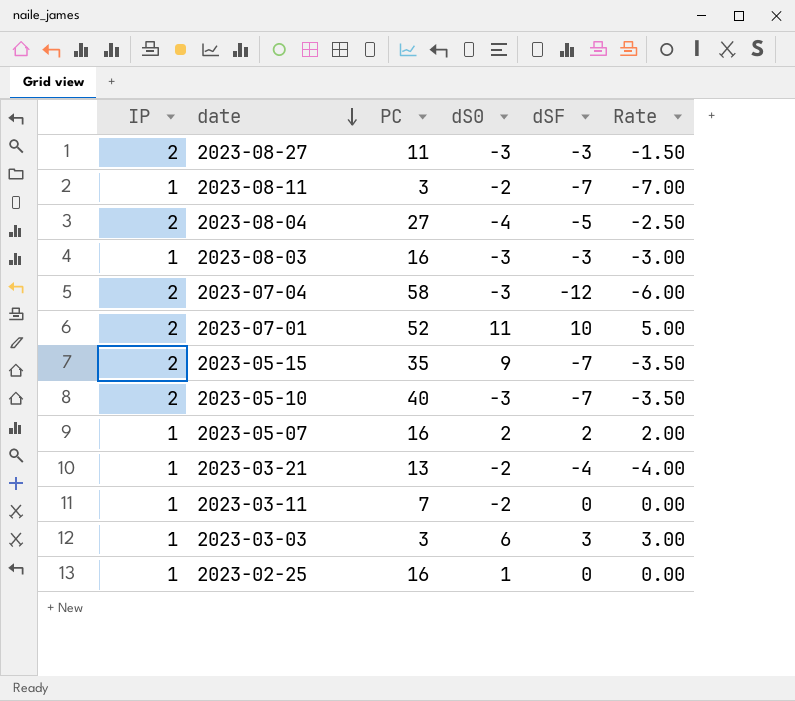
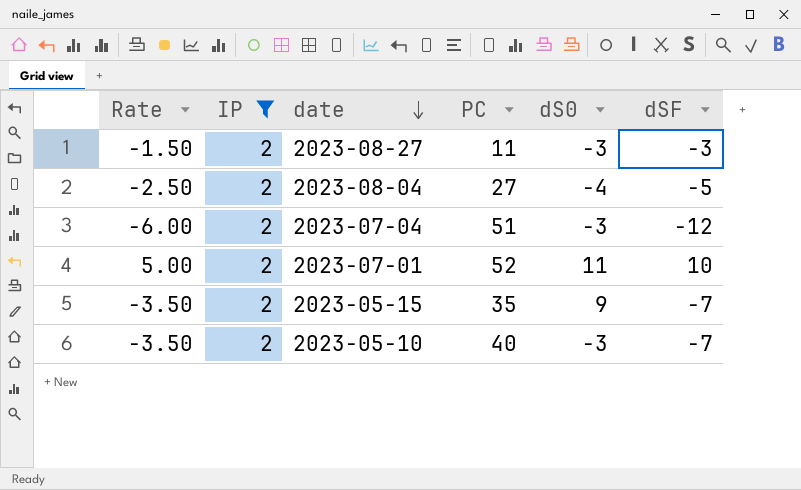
filter: none -> IP = 2
column Rate | position: 6 -> 1
2023-07-04 | PC: 58 -> 51

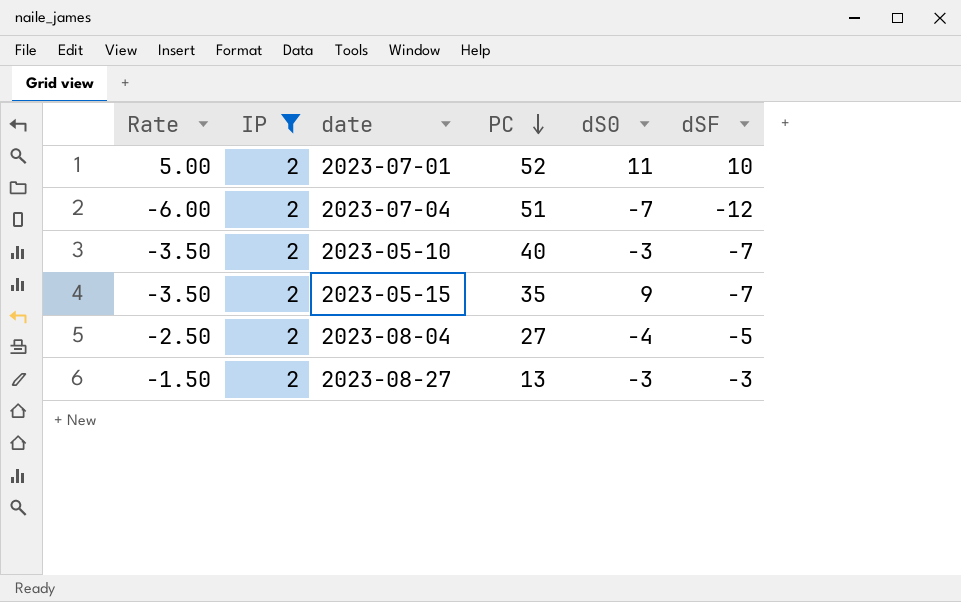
row order: date descending -> PC descending
2023-07-04 | dS0: -3 -> -7
2023-08-27 | PC: 11 -> 13

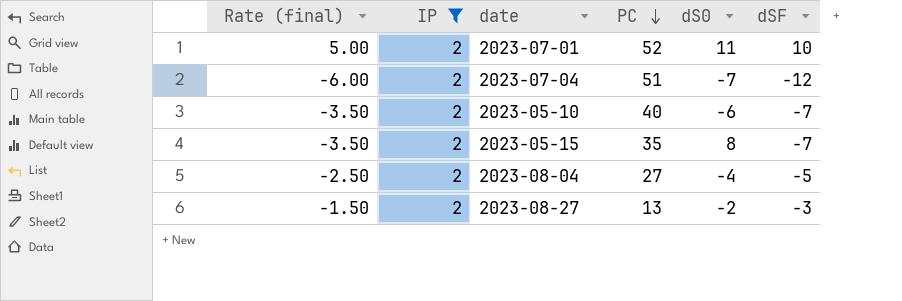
column name: Rate -> Rate (final)
2023-05-10 | dS0: -3 -> -6
2023-05-15 | dS0: 9 -> 8
2023-08-27 | dS0: -3 -> -2

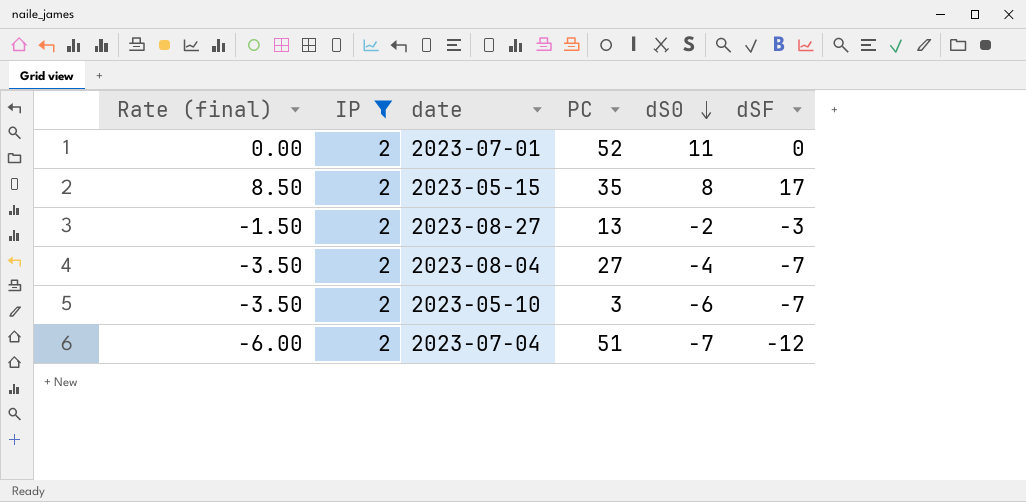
row order: PC descending -> dS0 descending
2023-07-01 | Rate (final): 5.00 -> 0.00
2023-07-01 | dSF: 10 -> 0
2023-05-15 | Rate (final): -3.50 -> 8.50
2023-05-15 | dSF: -7 -> 17
2023-08-04 | Rate (final): -2.50 -> -3.50
2023-08-04 | dSF: -5 -> -7
2023-05-10 | PC: 40 -> 3

